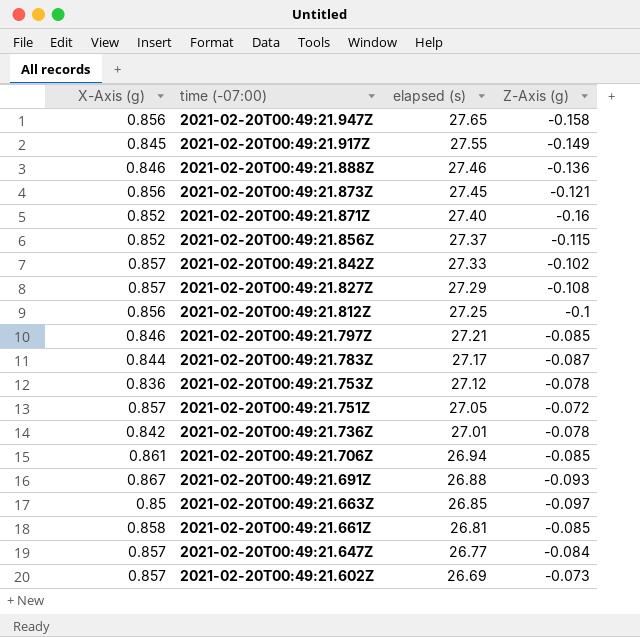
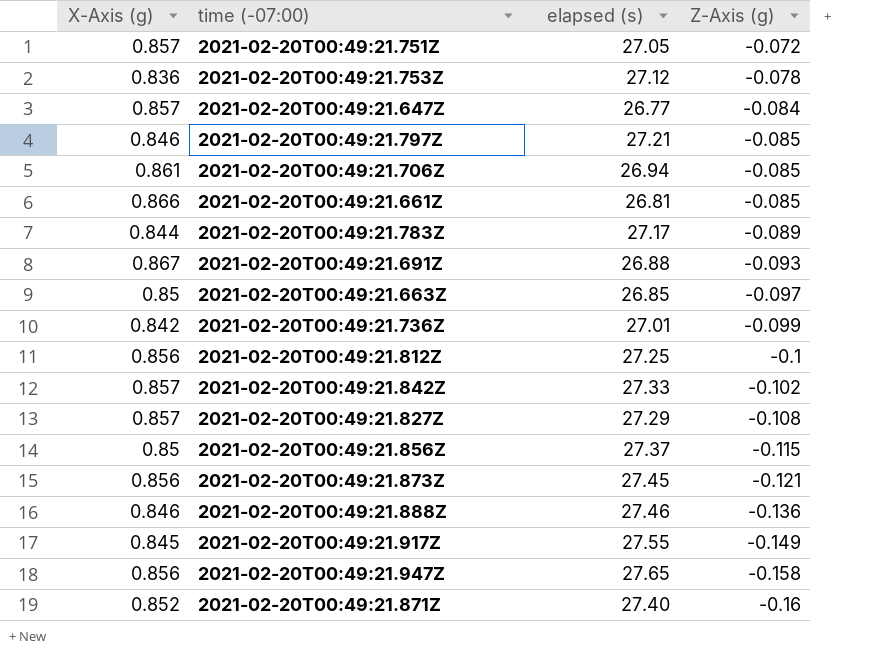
row order: time (-07:00) descending -> Z-Axis (g) descending
row 2021-02-20T00:49:21.602Z: 0.857 | 26.69 | -0.073 -> none
2021-02-20T00:49:21.661Z | X-Axis (g): 0.858 -> 0.866
2021-02-20T00:49:21.783Z | Z-Axis (g): -0.087 -> -0.089
2021-02-20T00:49:21.736Z | Z-Axis (g): -0.078 -> -0.099
2021-02-20T00:49:21.856Z | X-Axis (g): 0.852 -> 0.85

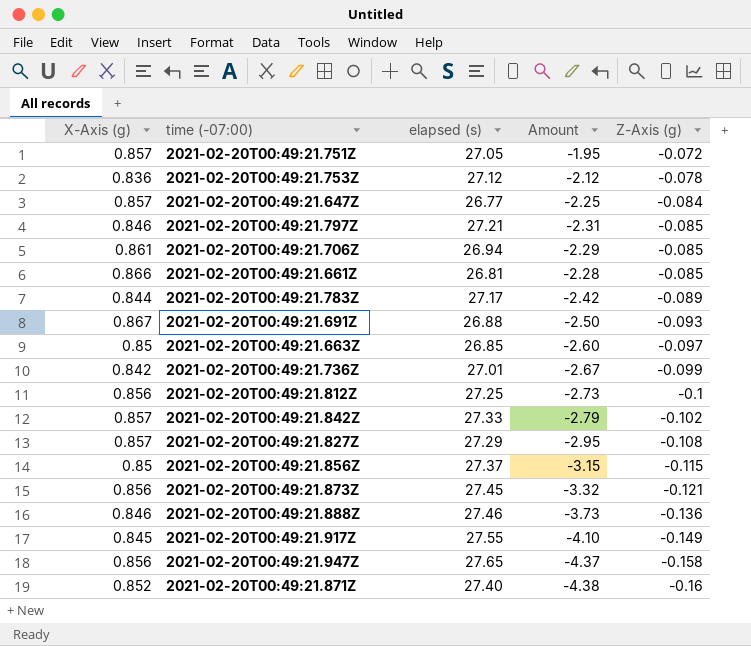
column Amount | formula: none -> [elapsed (s)] * [Z-Axis (g)]

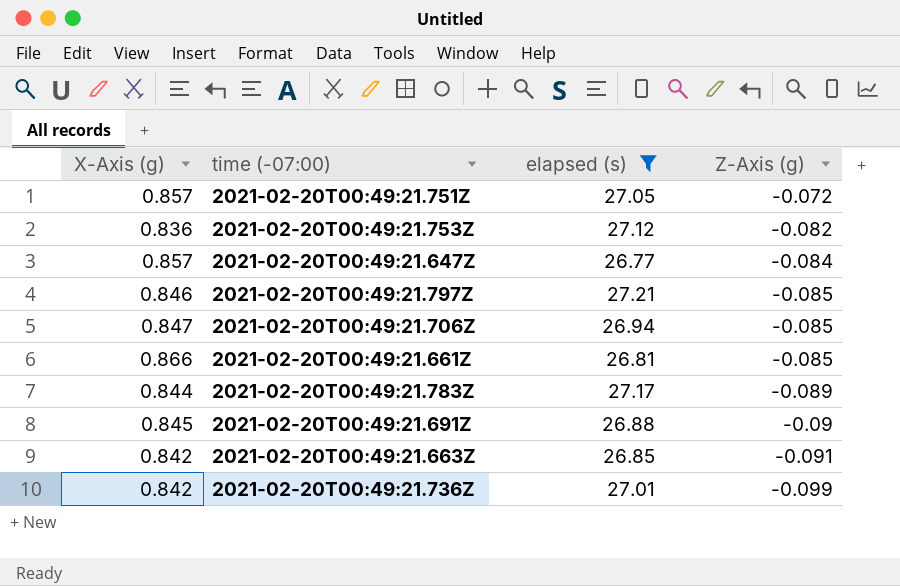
filter: none -> elapsed (s) <= 27.21
column Amount | formula: [elapsed (s)] * [Z-Axis (g)] -> none
2021-02-20T00:49:21.753Z | Z-Axis (g): -0.078 -> -0.082
2021-02-20T00:49:21.706Z | X-Axis (g): 0.861 -> 0.847
2021-02-20T00:49:21.691Z | X-Axis (g): 0.867 -> 0.845
2021-02-20T00:49:21.691Z | Z-Axis (g): -0.093 -> -0.09
2021-02-20T00:49:21.663Z | X-Axis (g): 0.85 -> 0.842
2021-02-20T00:49:21.663Z | Z-Axis (g): -0.097 -> -0.091

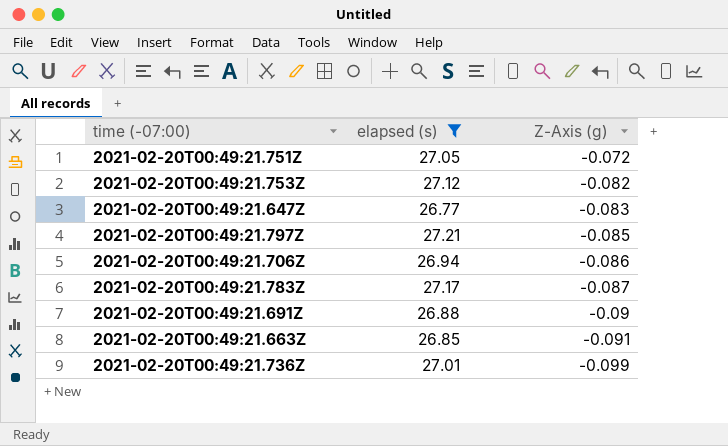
column X-Axis (g) | position: 1 -> none
row 2021-02-20T00:49:21.661Z: 0.866 | 26.81 | -0.085 -> none
2021-02-20T00:49:21.647Z | Z-Axis (g): -0.084 -> -0.083
2021-02-20T00:49:21.706Z | Z-Axis (g): -0.085 -> -0.086
2021-02-20T00:49:21.783Z | Z-Axis (g): -0.089 -> -0.087

